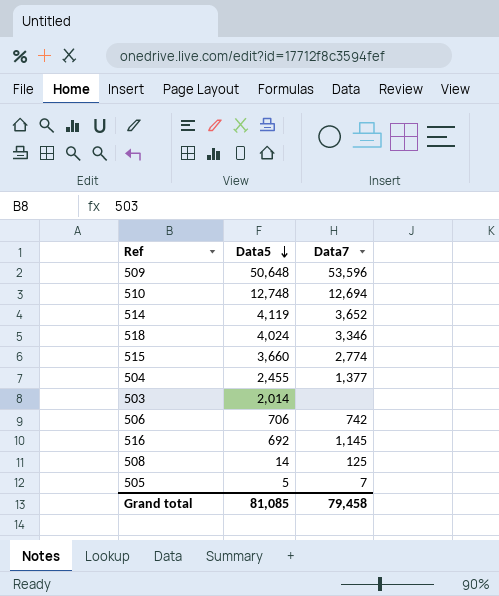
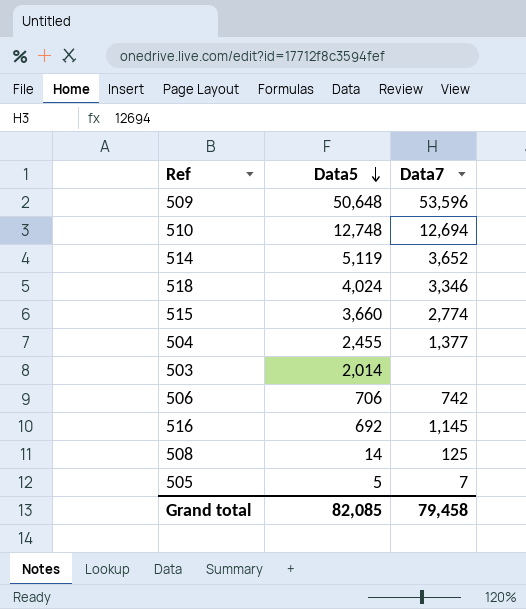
514 | Data5: 4,119 -> 5,119
Grand total | Data5: 81,085 -> 82,085

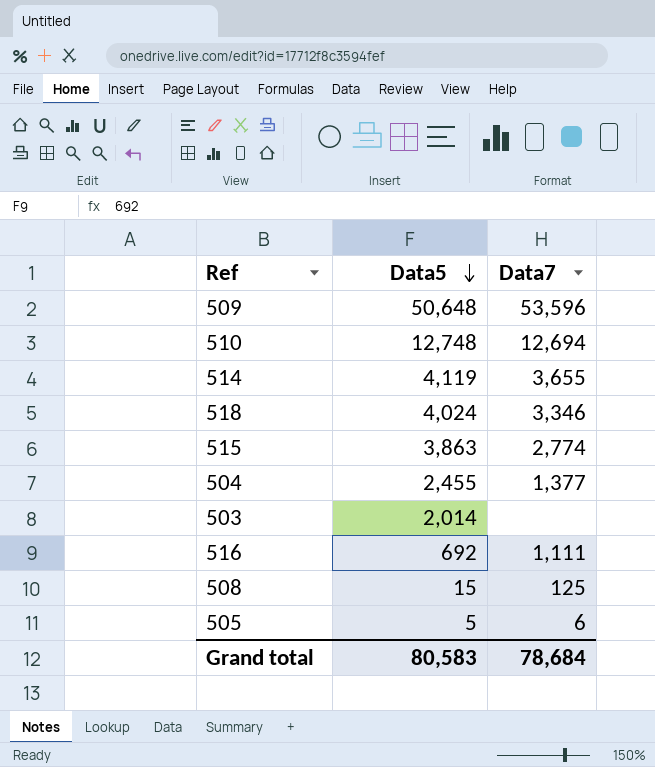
row 506: 706 | 742 -> none
514 | Data5: 5,119 -> 4,119
514 | Data7: 3,652 -> 3,655
515 | Data5: 3,660 -> 3,863
516 | Data7: 1,145 -> 1,111
508 | Data5: 14 -> 15
505 | Data7: 7 -> 6
Grand total | Data5: 82,085 -> 80,583
Grand total | Data7: 79,458 -> 78,684

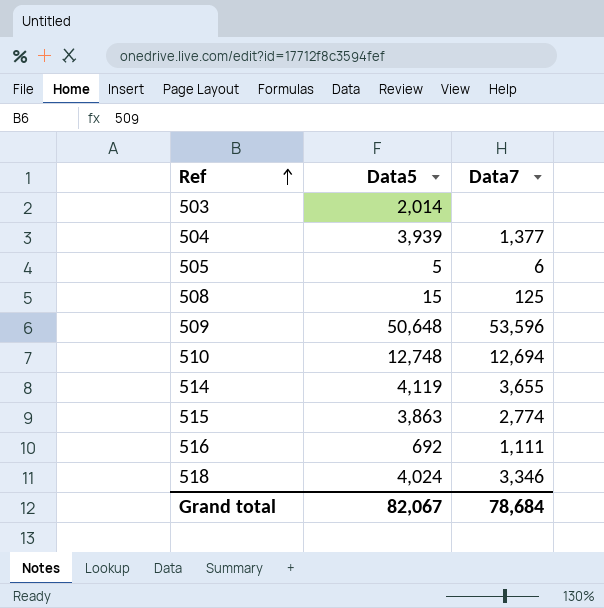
row order: Data5 descending -> Ref ascending
504 | Data5: 2,455 -> 3,939
Grand total | Data5: 80,583 -> 82,067

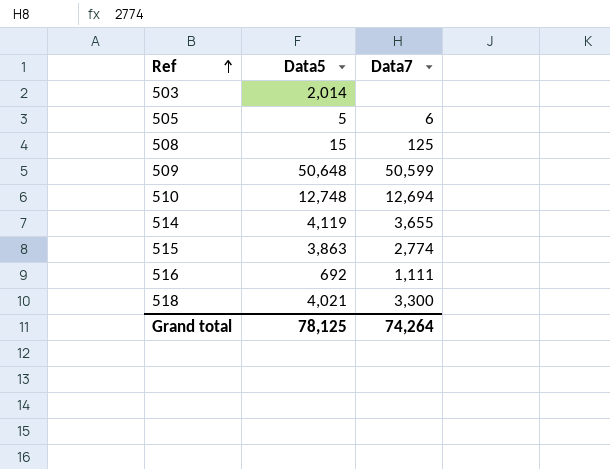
row 504: 3,939 | 1,377 -> none
509 | Data7: 53,596 -> 50,599
518 | Data5: 4,024 -> 4,021
518 | Data7: 3,346 -> 3,300
Grand total | Data5: 82,067 -> 78,125
Grand total | Data7: 78,684 -> 74,264

